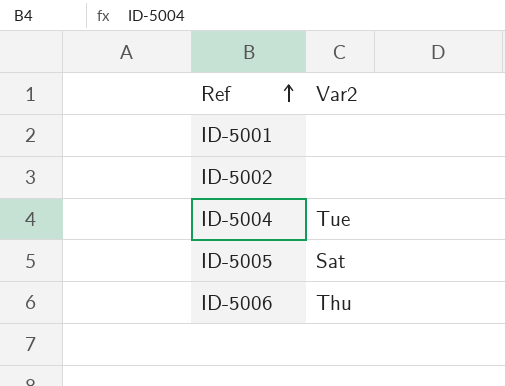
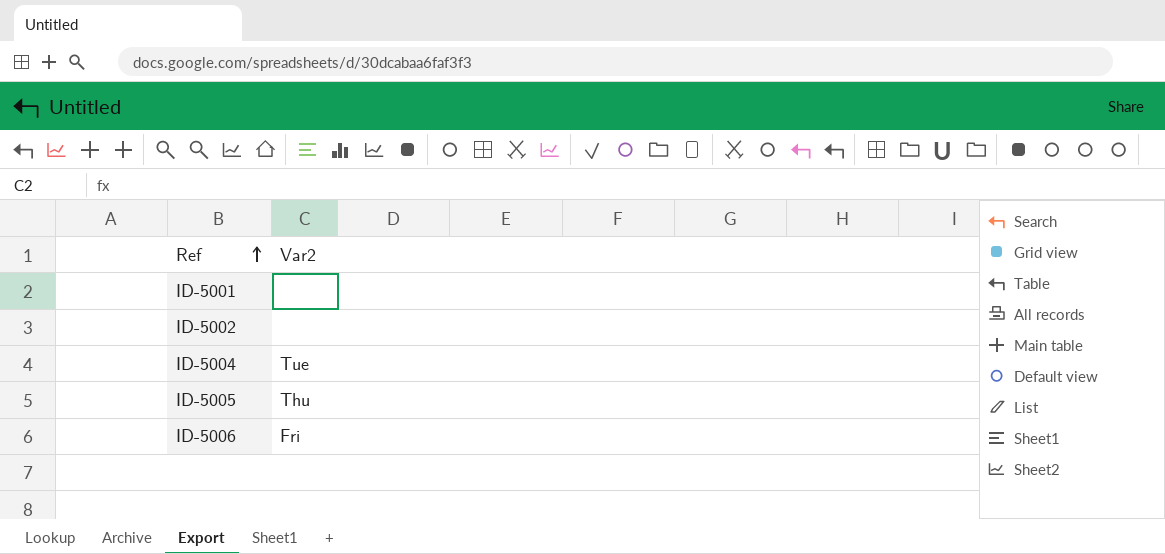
ID-5005 | Var2: Sat -> Thu
ID-5006 | Var2: Thu -> Fri

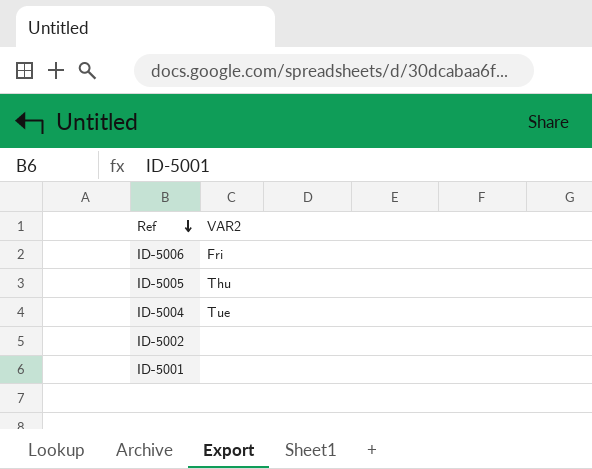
row order: Ref ascending -> Ref descending
column name: Var2 -> VAR2

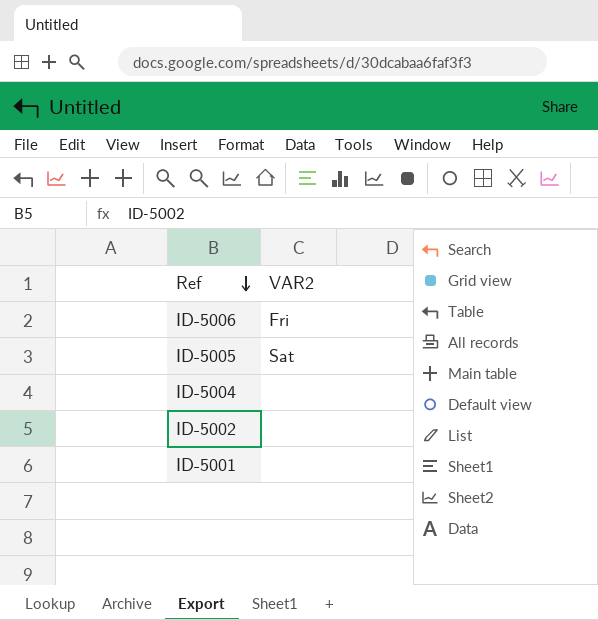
ID-5005 | VAR2: Thu -> Sat
ID-5004 | VAR2: Tue -> none

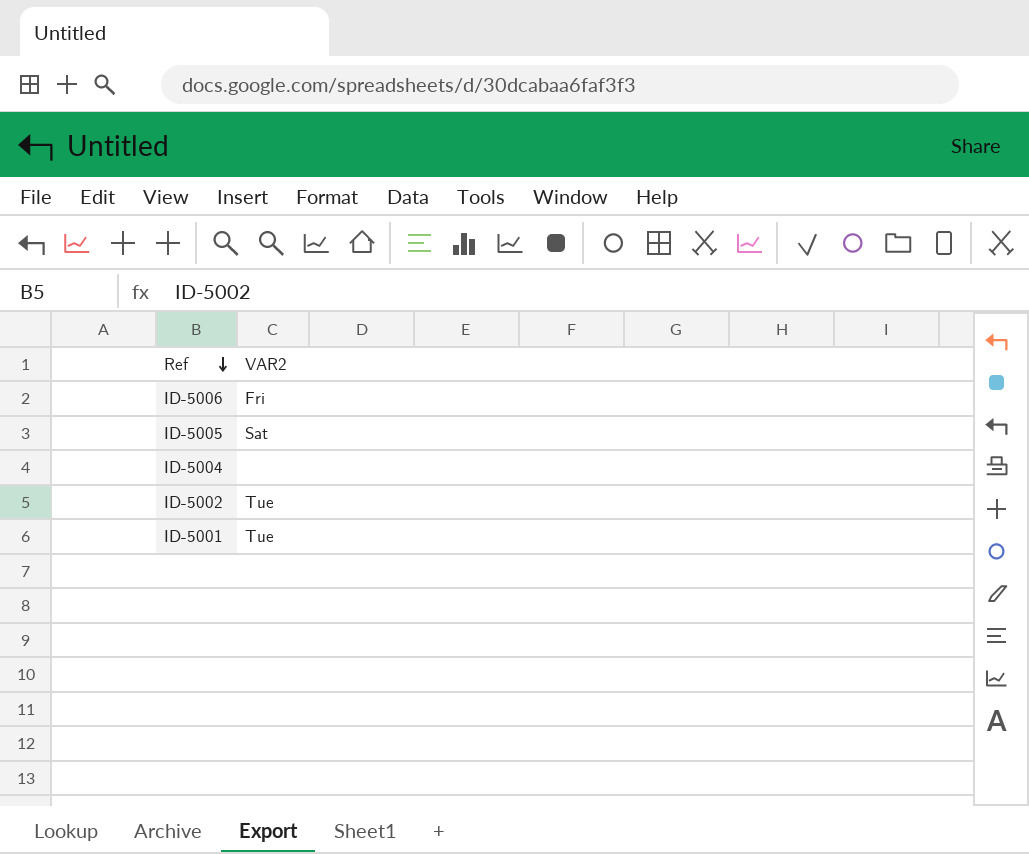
ID-5002 | VAR2: none -> Tue
ID-5001 | VAR2: none -> Tue

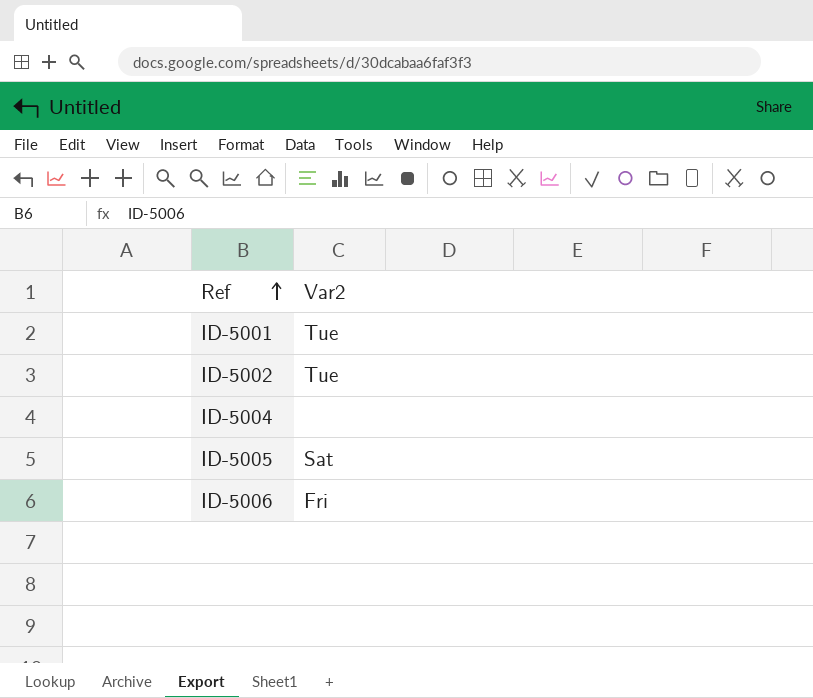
row order: Ref descending -> Ref ascending
column name: VAR2 -> Var2

